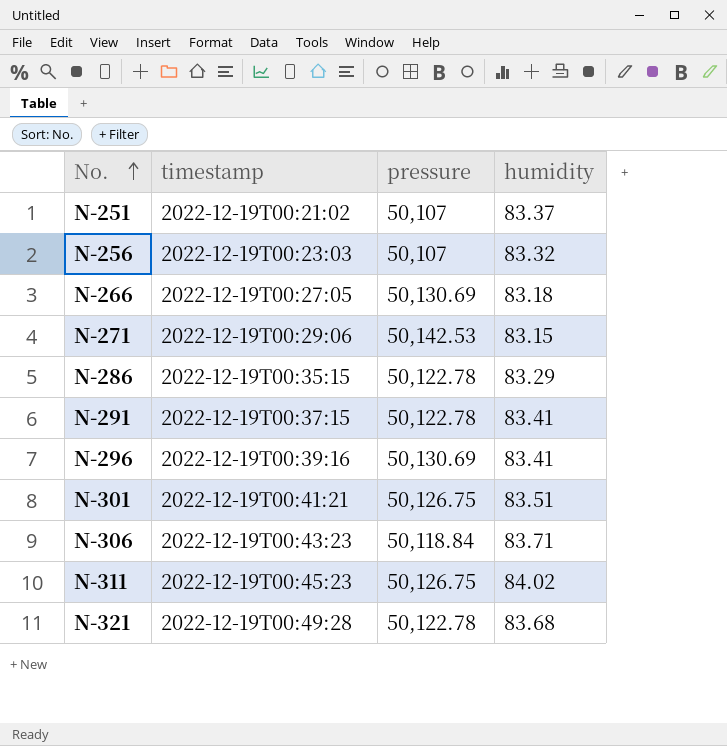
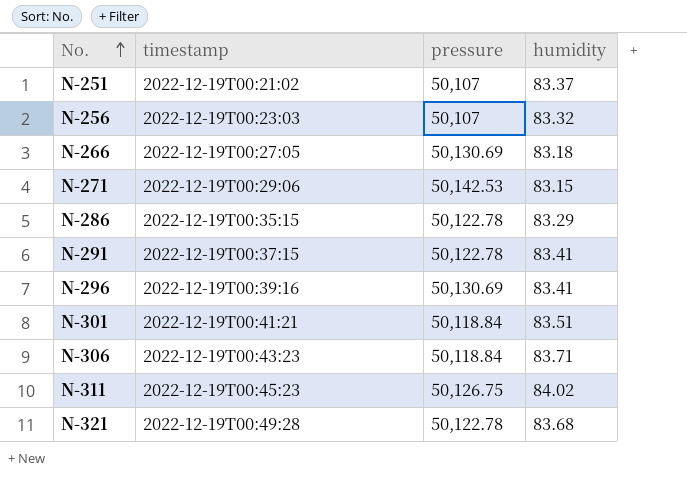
N-301 | pressure: 50,126.75 -> 50,118.84

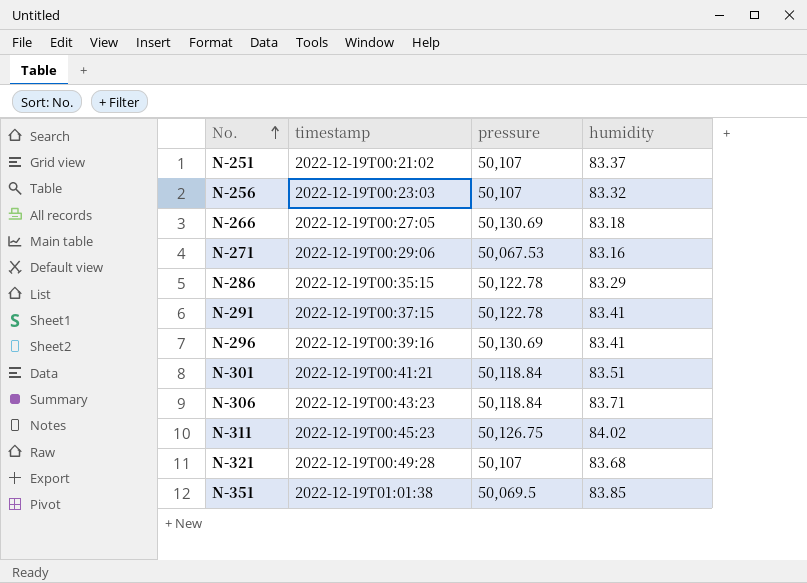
N-271 | pressure: 50,142.53 -> 50,067.53
N-271 | humidity: 83.15 -> 83.16
N-321 | pressure: 50,122.78 -> 50,107
row N-351: none -> 2022-12-19T01:01:38 | 50,069.5 | 83.85

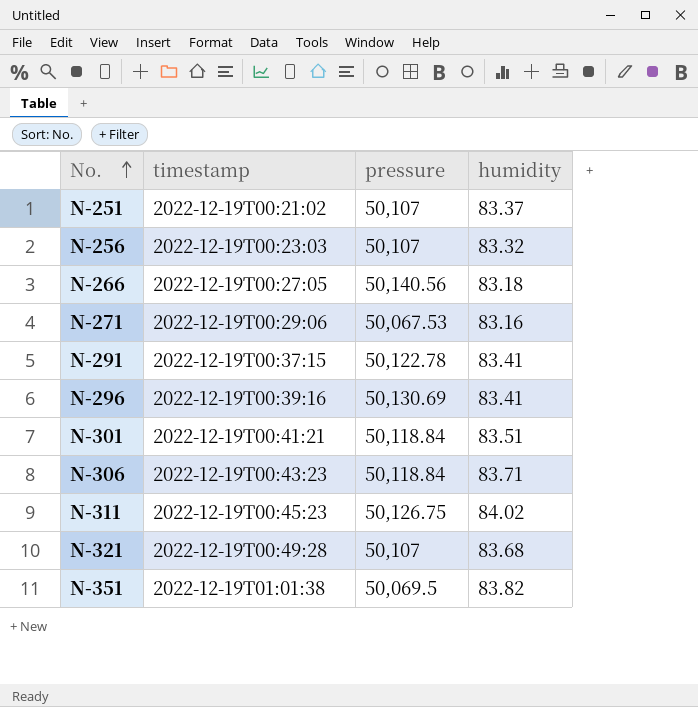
row N-286: 2022-12-19T00:35:15 | 50,122.78 | 83.29 -> none
N-266 | pressure: 50,130.69 -> 50,140.56
N-351 | humidity: 83.85 -> 83.82

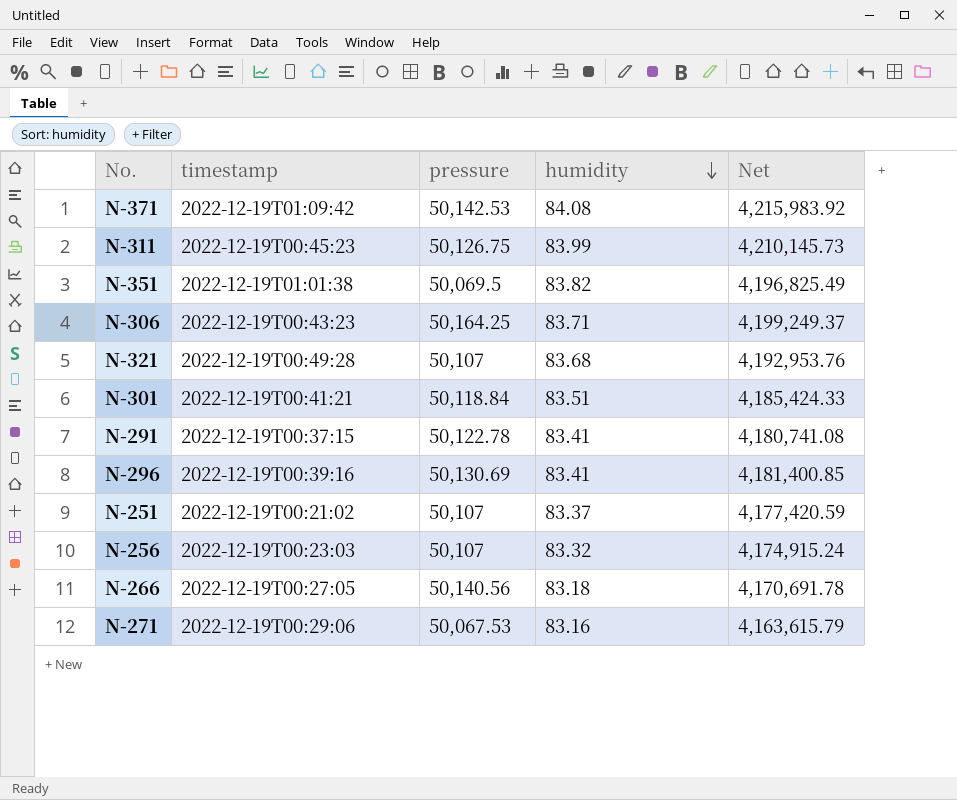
row order: No. ascending -> humidity descending
column Net | formula: none -> [pressure] * [humidity]
row N-371: none -> 2022-12-19T01:09:42 | 50,142.53 | 84.08 | 4,215,983.92
N-311 | humidity: 84.02 -> 83.99
N-306 | pressure: 50,118.84 -> 50,164.25

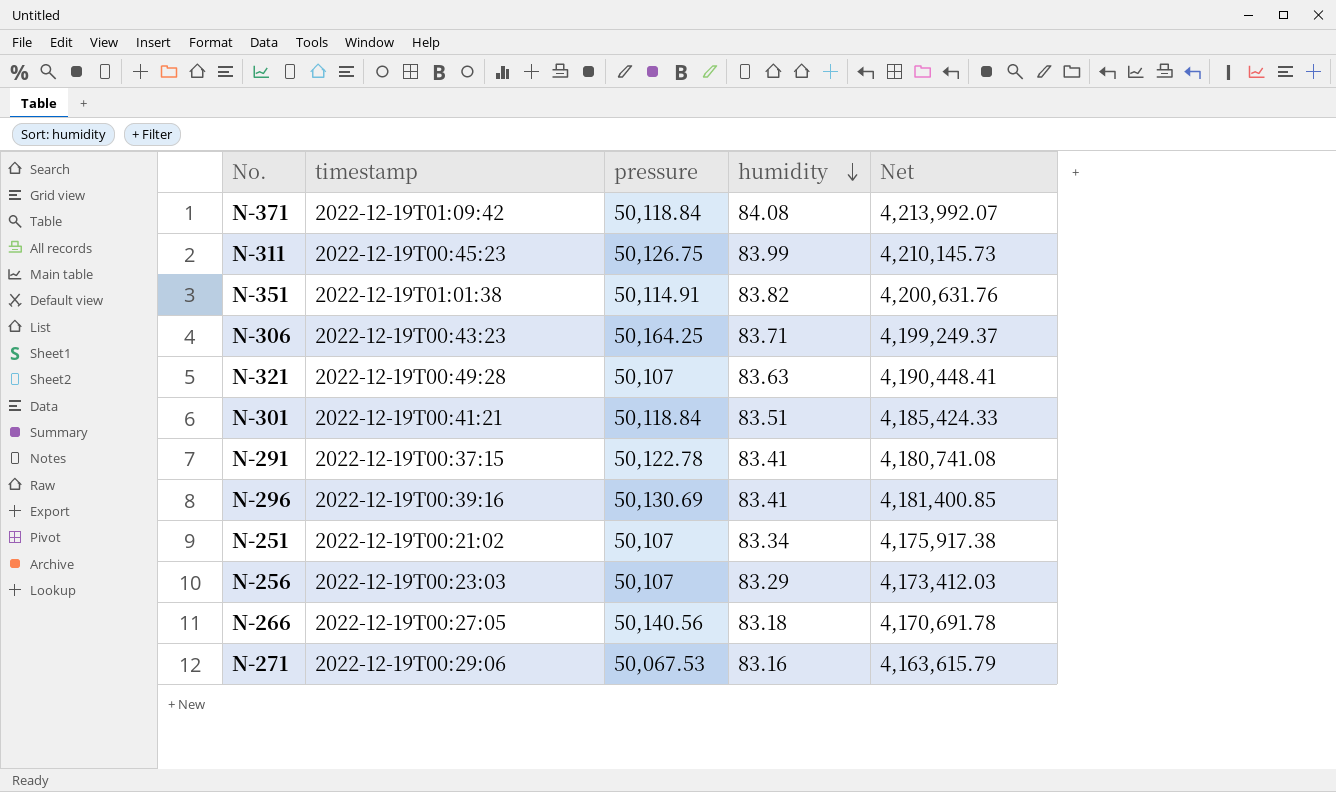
N-371 | pressure: 50,142.53 -> 50,118.84
N-371 | Net: 4,215,983.92 -> 4,213,992.07
N-351 | pressure: 50,069.5 -> 50,114.91
N-351 | Net: 4,196,825.49 -> 4,200,631.76
N-321 | humidity: 83.68 -> 83.63
N-321 | Net: 4,192,953.76 -> 4,190,448.41
N-251 | humidity: 83.37 -> 83.34
N-251 | Net: 4,177,420.59 -> 4,175,917.38
N-256 | humidity: 83.32 -> 83.29
N-256 | Net: 4,174,915.24 -> 4,173,412.03

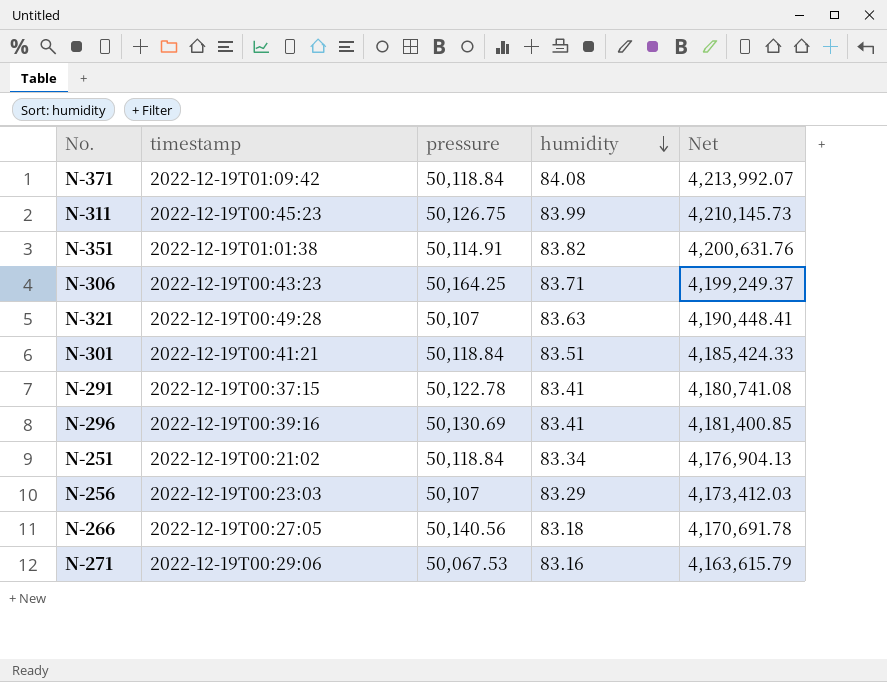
N-251 | pressure: 50,107 -> 50,118.84
N-251 | Net: 4,175,917.38 -> 4,176,904.13

